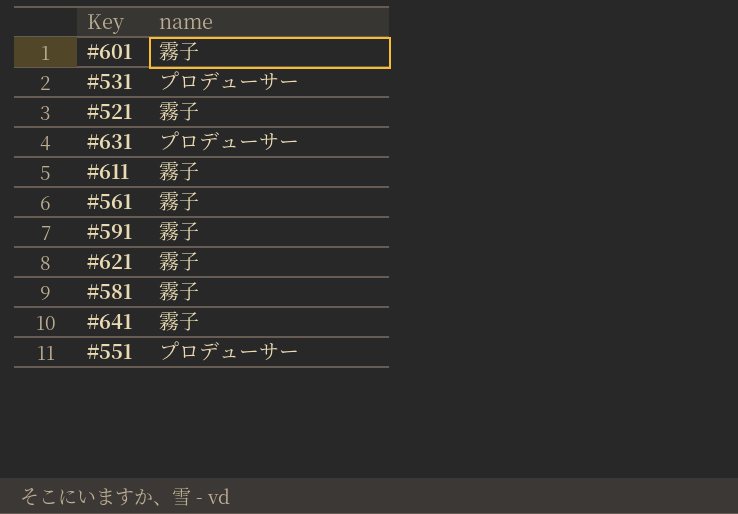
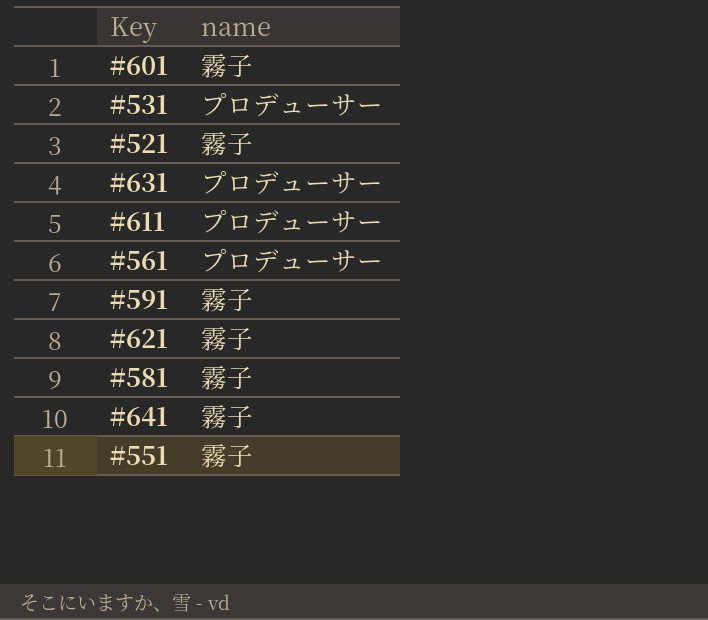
#611 | name: 霧子 -> プロデューサー
#561 | name: 霧子 -> プロデューサー
#551 | name: プロデューサー -> 霧子

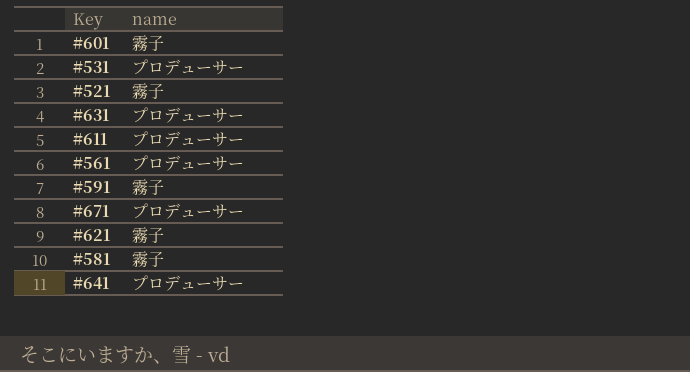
row #551: 霧子 -> none
row #671: none -> プロデューサー
#641 | name: 霧子 -> プロデューサー

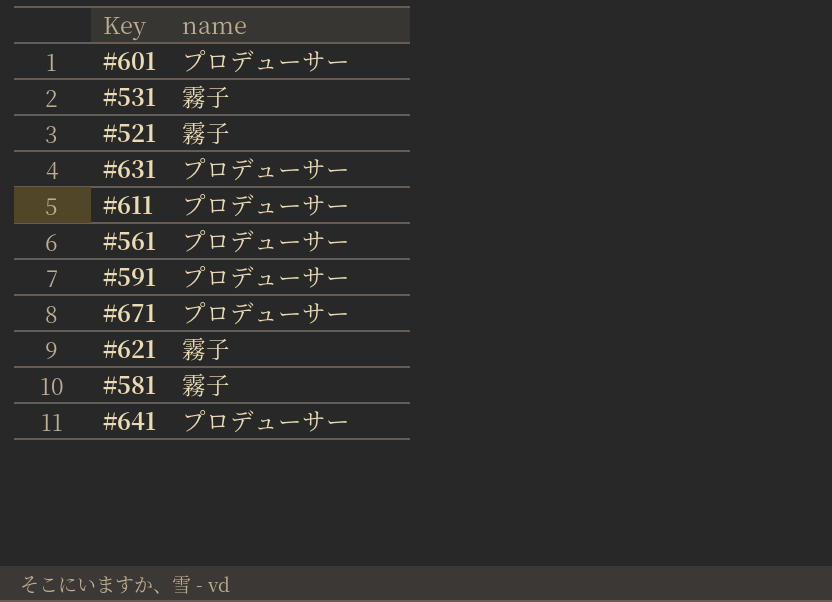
#601 | name: 霧子 -> プロデューサー
#531 | name: プロデューサー -> 霧子
#591 | name: 霧子 -> プロデューサー

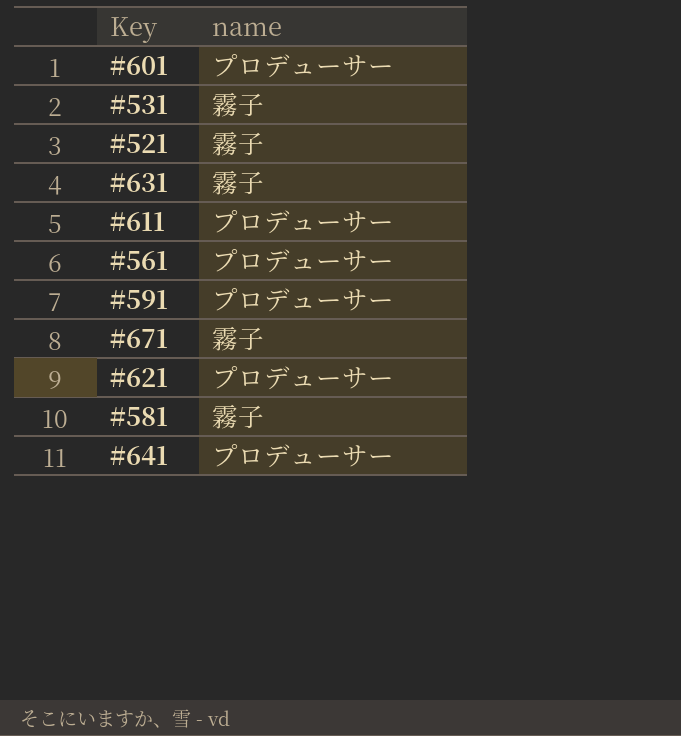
#631 | name: プロデューサー -> 霧子
#671 | name: プロデューサー -> 霧子
#621 | name: 霧子 -> プロデューサー

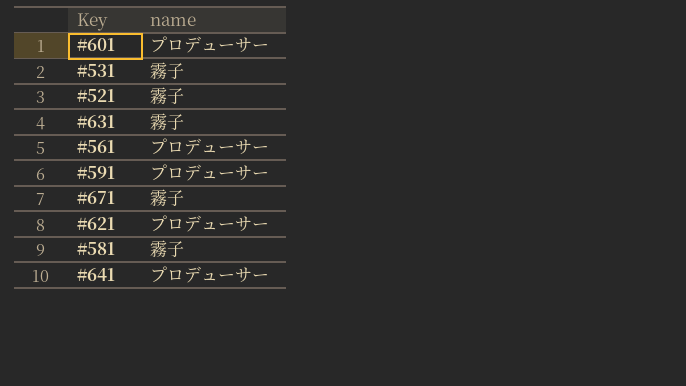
row #611: プロデューサー -> none

